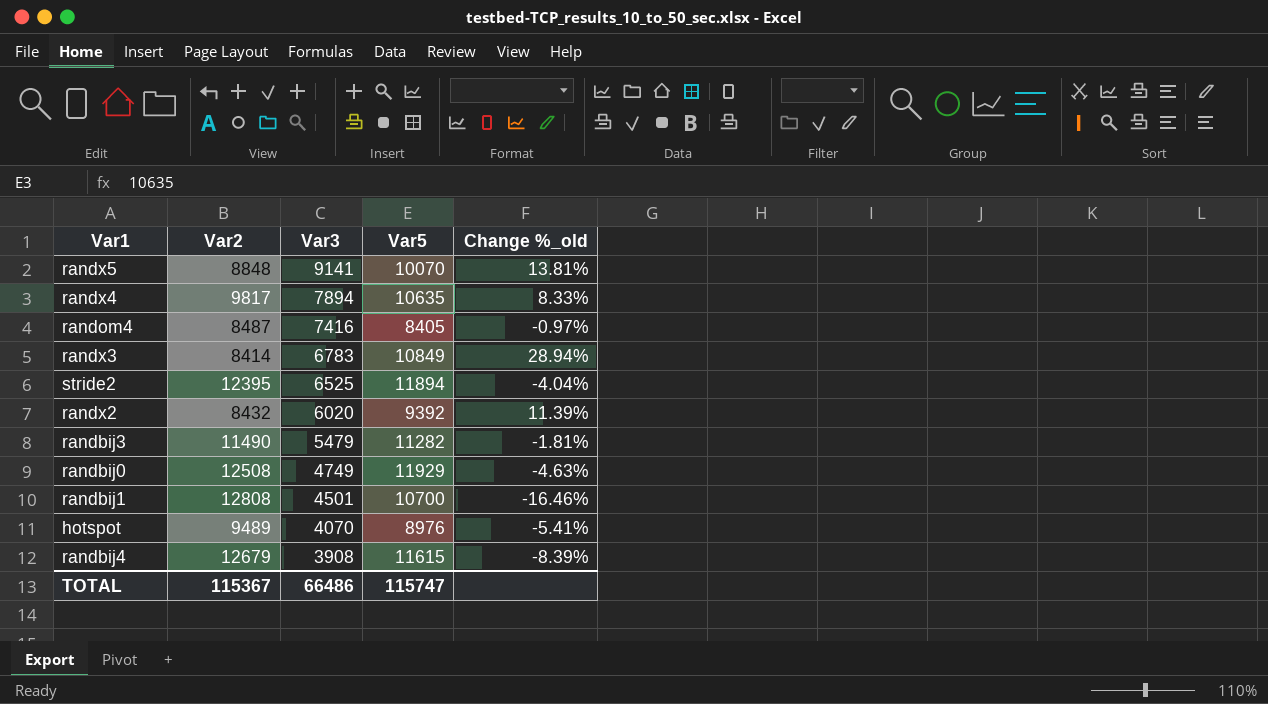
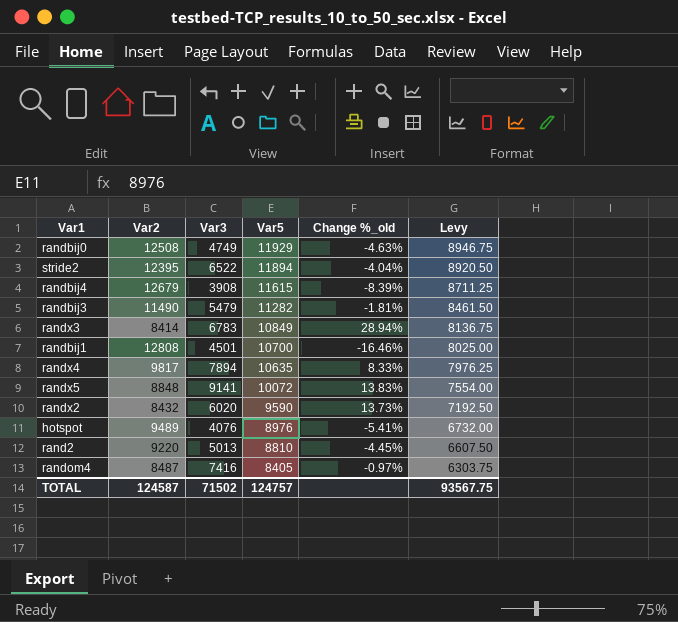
row order: Var3 descending -> Var5 descending
column Levy | formula: none -> [Var5] * 0.75
stride2 | Var3: 6525 -> 6522
randx5 | Var5: 10070 -> 10072
randx5 | Change %_old: 13.81% -> 13.83%
randx2 | Var5: 9392 -> 9590
randx2 | Change %_old: 11.39% -> 13.73%
hotspot | Var3: 4070 -> 4076
row rand2: none -> 9220 | 5013 | 8810 | -4.45% | 6607.50
TOTAL | Var2: 115367 -> 124587
TOTAL | Var3: 66486 -> 71502
TOTAL | Var5: 115747 -> 124757

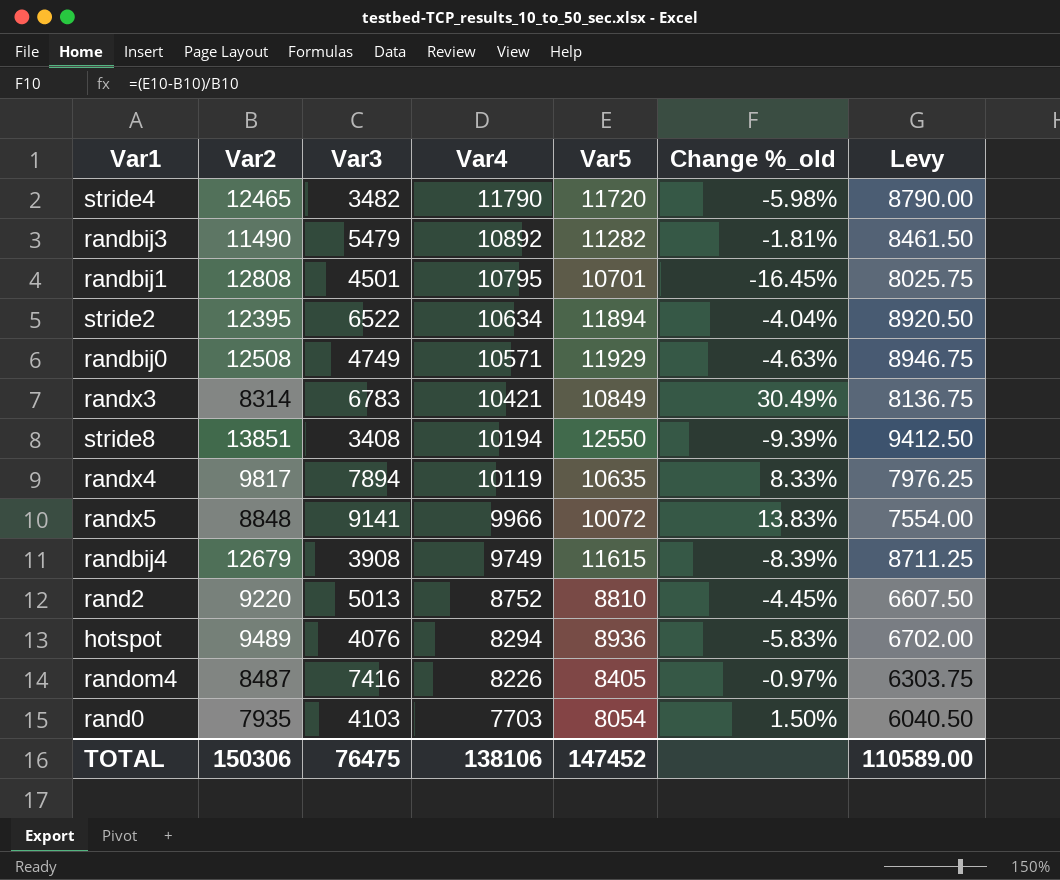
row order: Var5 descending -> Var4 descending
column Var4 | position: none -> 4
row randx2: 8432 | 6020 | 9590 | 13.73% | 7192.50 -> none
row stride4: none -> 12465 | 3482 | 11790 | 11720 | -5.98% | 8790.00
randbij1 | Var5: 10700 -> 10701
randbij1 | Change %_old: -16.46% -> -16.45%
randbij1 | Levy: 8025.00 -> 8025.75
randx3 | Var2: 8414 -> 8314
randx3 | Change %_old: 28.94% -> 30.49%
row stride8: none -> 13851 | 3408 | 10194 | 12550 | -9.39% | 9412.50
hotspot | Var5: 8976 -> 8936
hotspot | Change %_old: -5.41% -> -5.83%
hotspot | Levy: 6732.00 -> 6702.00
row rand0: none -> 7935 | 4103 | 7703 | 8054 | 1.50% | 6040.50
TOTAL | Var2: 124587 -> 150306
TOTAL | Var3: 71502 -> 76475
TOTAL | Var5: 124757 -> 147452
TOTAL | Levy: 93567.75 -> 110589.00

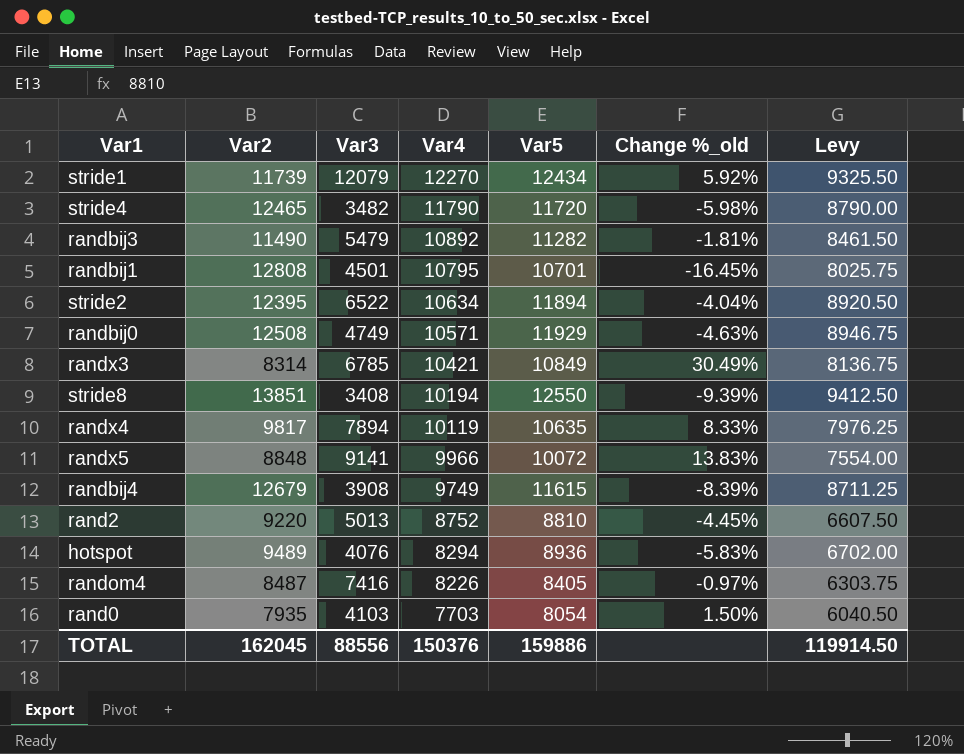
row stride1: none -> 11739 | 12079 | 12270 | 12434 | 5.92% | 9325.50
randx3 | Var3: 6783 -> 6785
TOTAL | Var2: 150306 -> 162045
TOTAL | Var3: 76475 -> 88556
TOTAL | Var4: 138106 -> 150376
TOTAL | Var5: 147452 -> 159886
TOTAL | Levy: 110589.00 -> 119914.50

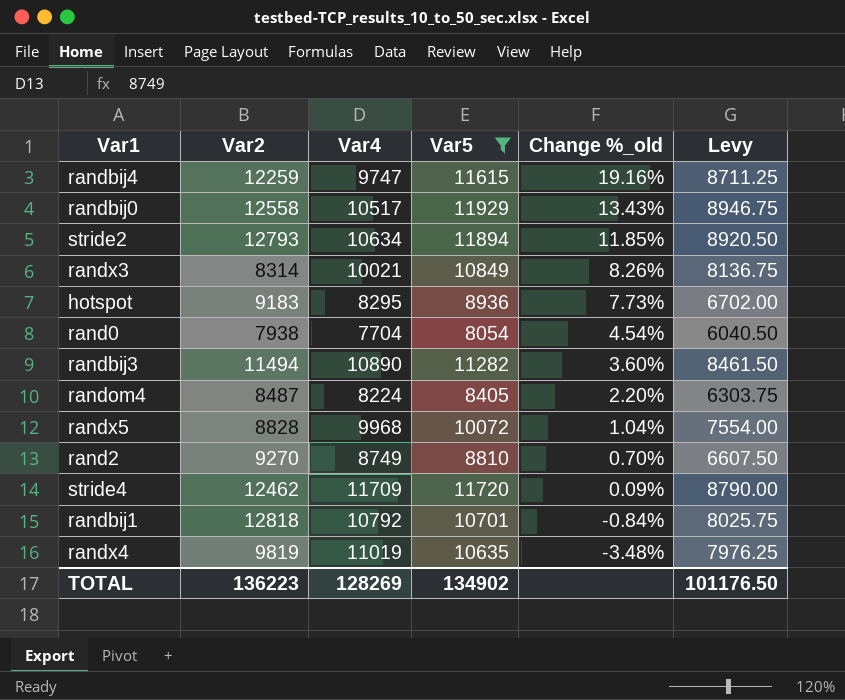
filter: none -> Var5 <= 11929
row order: Var4 descending -> Change %_old descending
column Var3 | position: 3 -> none
column Change %_old | formula: ([Var5] - [Var2]) / [Var2] -> ([Var5] - [Var4]) / [Var4]
randbij4 | Var2: 12679 -> 12259
randbij4 | Var4: 9749 -> 9747
randbij0 | Var2: 12508 -> 12558
randbij0 | Var4: 10571 -> 10517
stride2 | Var2: 12395 -> 12793
randx3 | Var4: 10421 -> 10021
hotspot | Var2: 9489 -> 9183
hotspot | Var4: 8294 -> 8295
rand0 | Var2: 7935 -> 7938
rand0 | Var4: 7703 -> 7704
randbij3 | Var2: 11490 -> 11494
randbij3 | Var4: 10892 -> 10890
random4 | Var4: 8226 -> 8224
randx5 | Var2: 8848 -> 8828
randx5 | Var4: 9966 -> 9968
rand2 | Var2: 9220 -> 9270
rand2 | Var4: 8752 -> 8749
stride4 | Var2: 12465 -> 12462
stride4 | Var4: 11790 -> 11709
randbij1 | Var2: 12808 -> 12818
randbij1 | Var4: 10795 -> 10792
randx4 | Var2: 9817 -> 9819
randx4 | Var4: 10119 -> 11019
TOTAL | Var2: 162045 -> 136223
TOTAL | Var4: 150376 -> 128269
TOTAL | Var5: 159886 -> 134902
TOTAL | Levy: 119914.50 -> 101176.50

